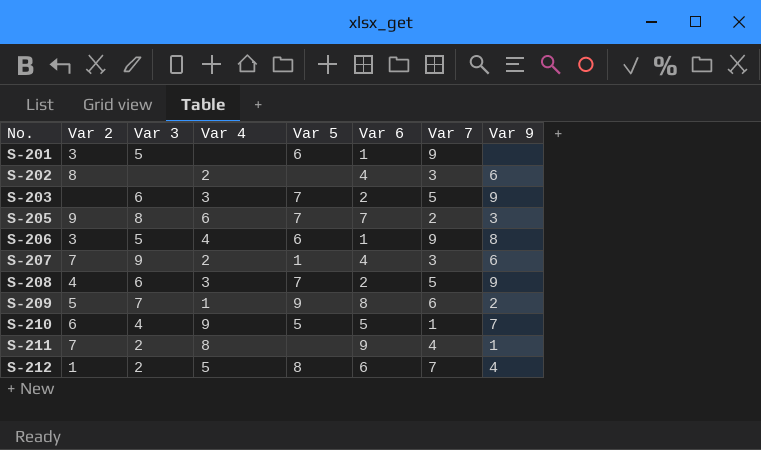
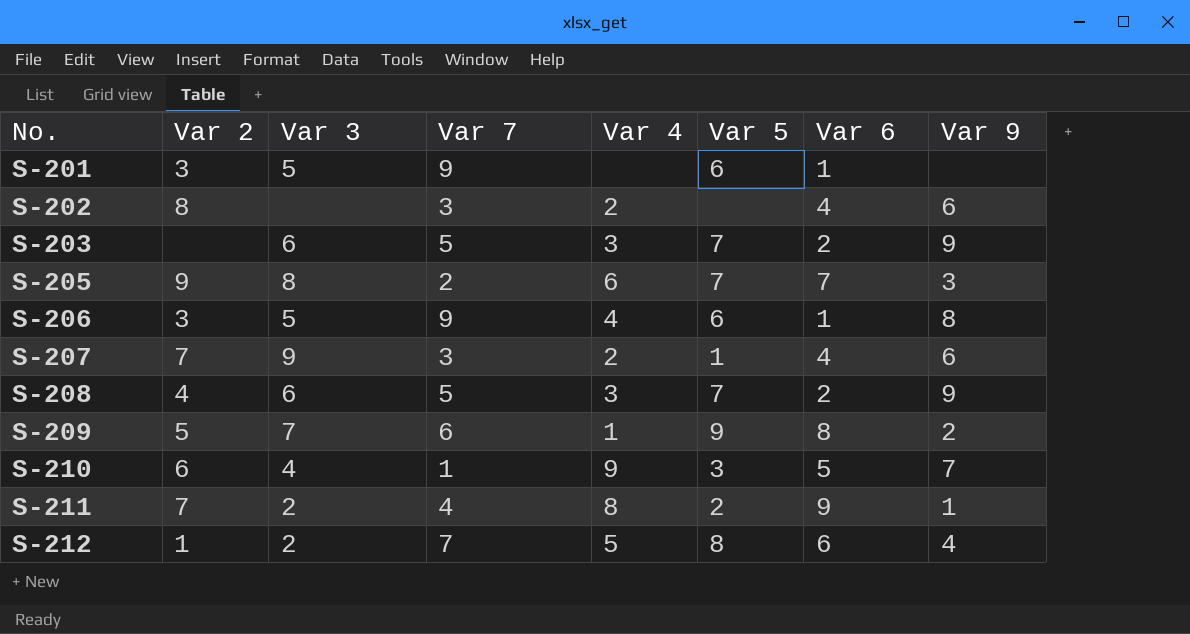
column Var 7 | position: 7 -> 4
S-210 | Var 5: 5 -> 3
S-211 | Var 5: none -> 2

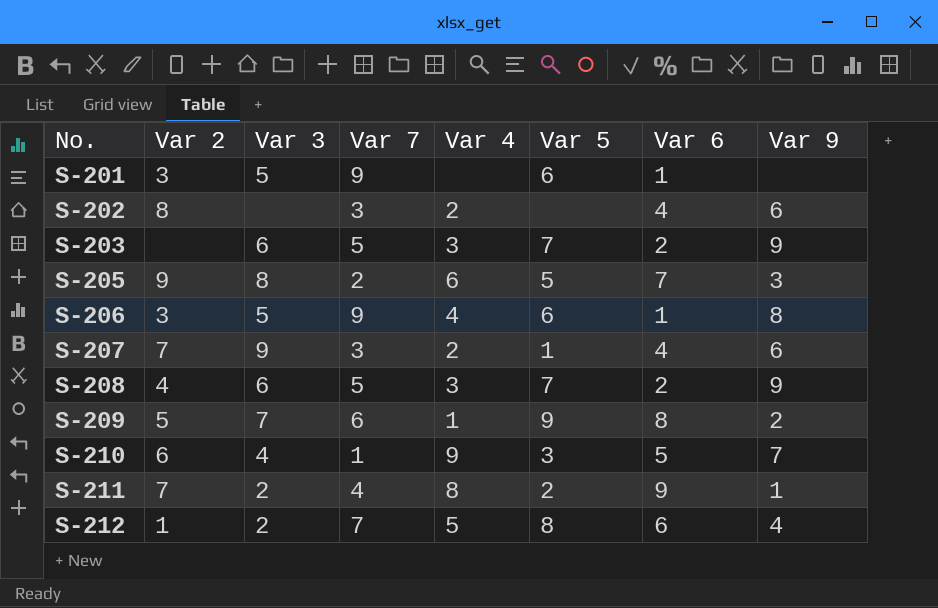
S-205 | Var 5: 7 -> 5

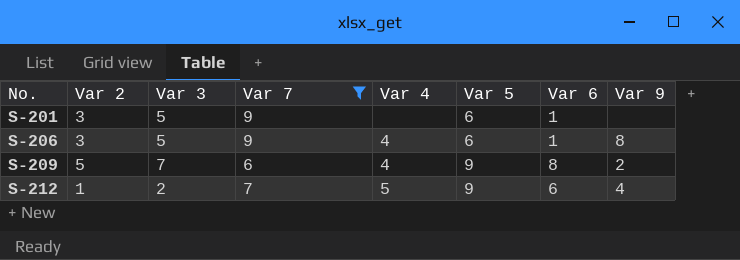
filter: none -> Var 7 >= 6
S-209 | Var 4: 1 -> 4
S-212 | Var 5: 8 -> 9

